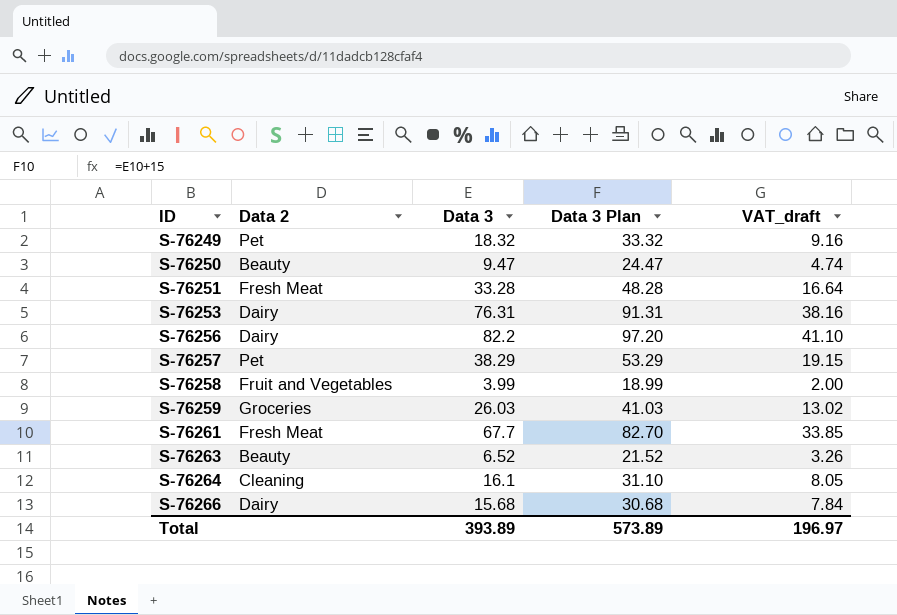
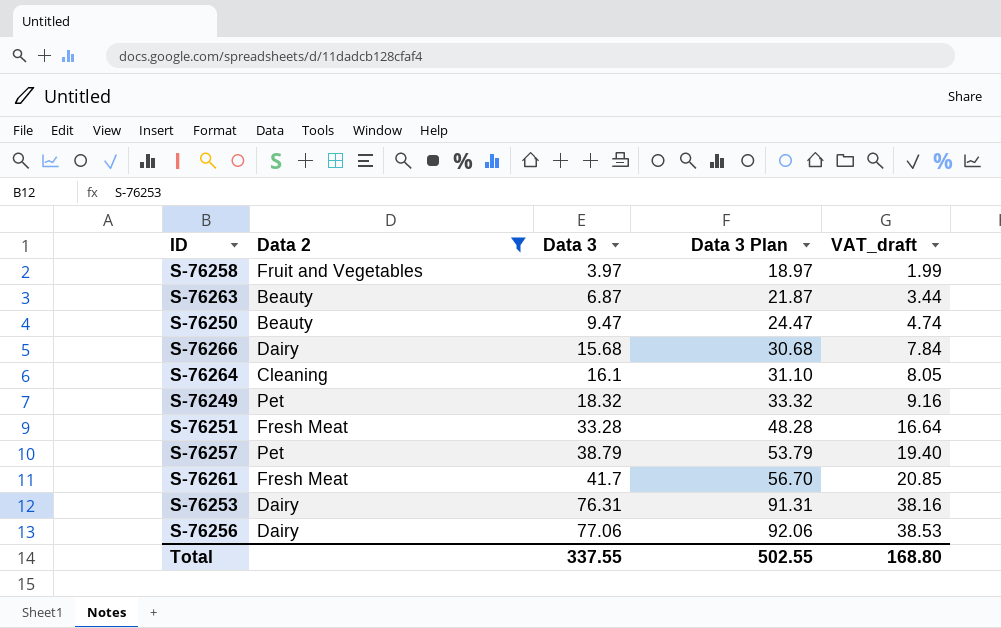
filter: none -> Data 2 != Groceries
row order: ID ascending -> Data 3 ascending
S-76258 | Data 3: 3.99 -> 3.97
S-76258 | Data 3 Plan: 18.99 -> 18.97
S-76258 | VAT_draft: 2.00 -> 1.99
S-76263 | Data 3: 6.52 -> 6.87
S-76263 | Data 3 Plan: 21.52 -> 21.87
S-76263 | VAT_draft: 3.26 -> 3.44
S-76257 | Data 3: 38.29 -> 38.79
S-76257 | Data 3 Plan: 53.29 -> 53.79
S-76257 | VAT_draft: 19.15 -> 19.40
S-76261 | Data 3: 67.7 -> 41.7
S-76261 | Data 3 Plan: 82.70 -> 56.70
S-76261 | VAT_draft: 33.85 -> 20.85
S-76256 | Data 3: 82.2 -> 77.06
S-76256 | Data 3 Plan: 97.20 -> 92.06
S-76256 | VAT_draft: 41.10 -> 38.53
Total | Data 3: 393.89 -> 337.55
Total | Data 3 Plan: 573.89 -> 502.55
Total | VAT_draft: 196.97 -> 168.80

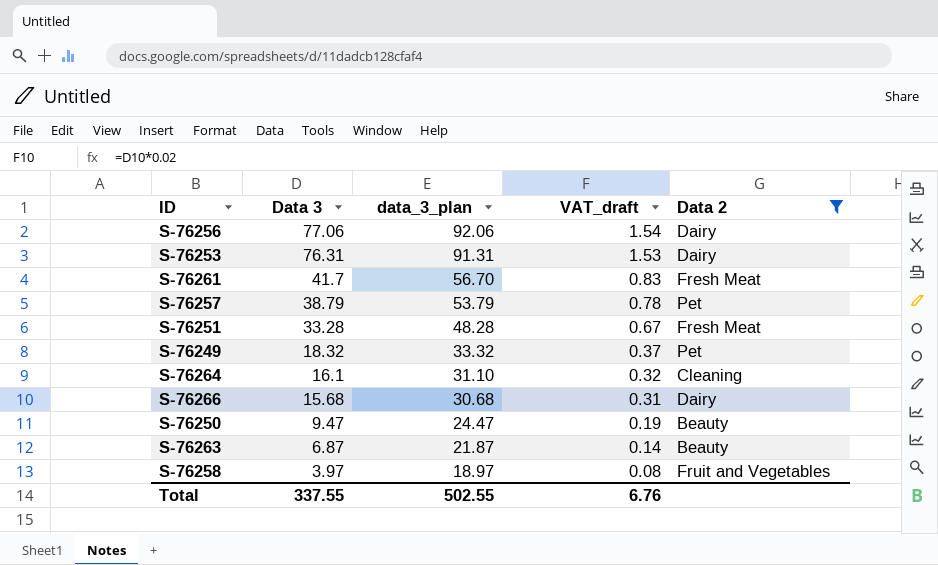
row order: Data 3 ascending -> Data 3 descending
column name: Data 3 Plan -> data_3_plan
column VAT_draft | formula: [Data 3] * 0.5 -> [Data 3] * 0.02
column Data 2 | position: 2 -> 5
Total | VAT_draft: 168.80 -> 6.76

